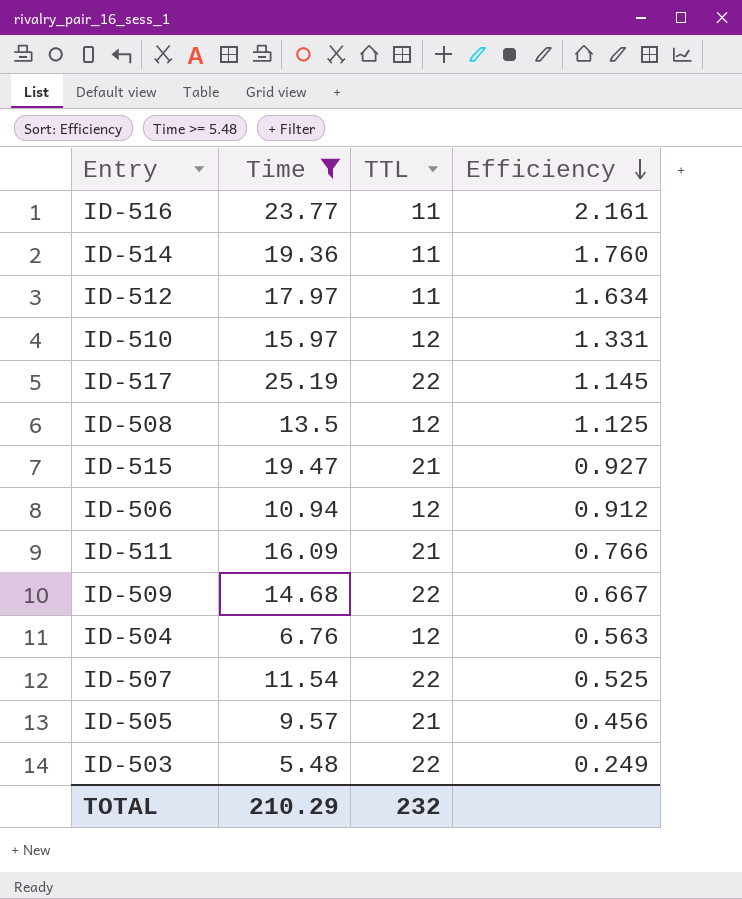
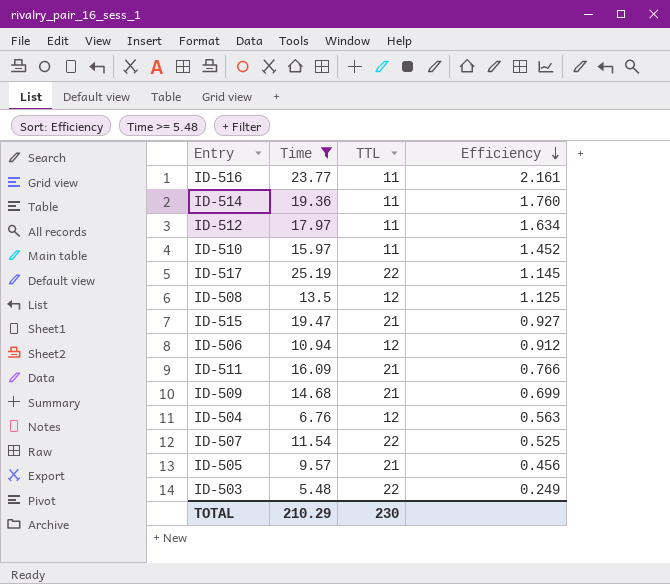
ID-510 | TTL: 12 -> 11
ID-510 | Efficiency: 1.331 -> 1.452
ID-509 | TTL: 22 -> 21
ID-509 | Efficiency: 0.667 -> 0.699
TOTAL | TTL: 232 -> 230

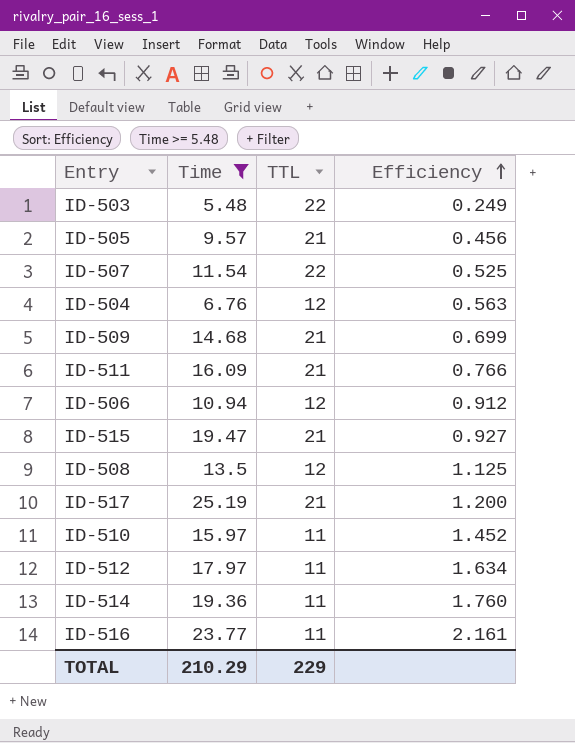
row order: Efficiency descending -> Efficiency ascending
ID-517 | TTL: 22 -> 21
ID-517 | Efficiency: 1.145 -> 1.200
TOTAL | TTL: 230 -> 229

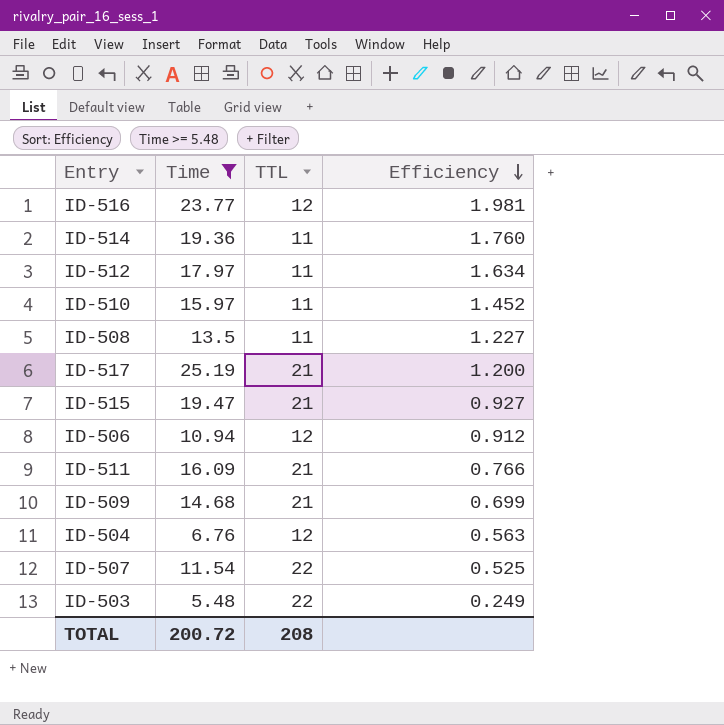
row order: Efficiency ascending -> Efficiency descending
row ID-505: 9.57 | 21 | 0.456 -> none
ID-516 | TTL: 11 -> 12
ID-516 | Efficiency: 2.161 -> 1.981
ID-508 | TTL: 12 -> 11
ID-508 | Efficiency: 1.125 -> 1.227
TOTAL | Time: 210.29 -> 200.72
TOTAL | TTL: 229 -> 208

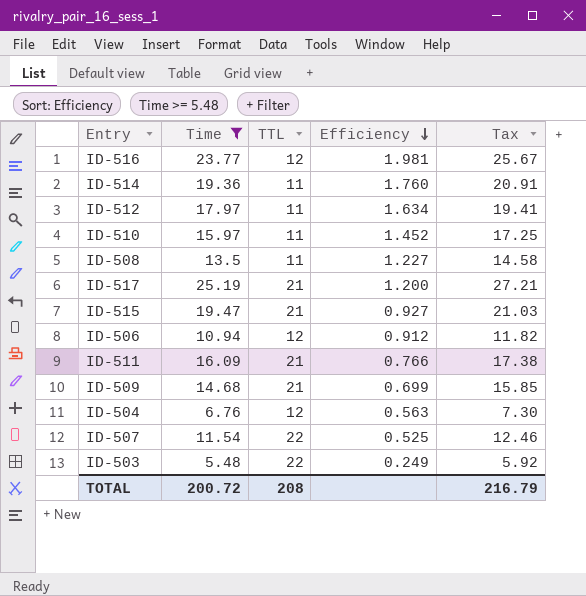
column Tax | formula: none -> [Time] * 1.08

